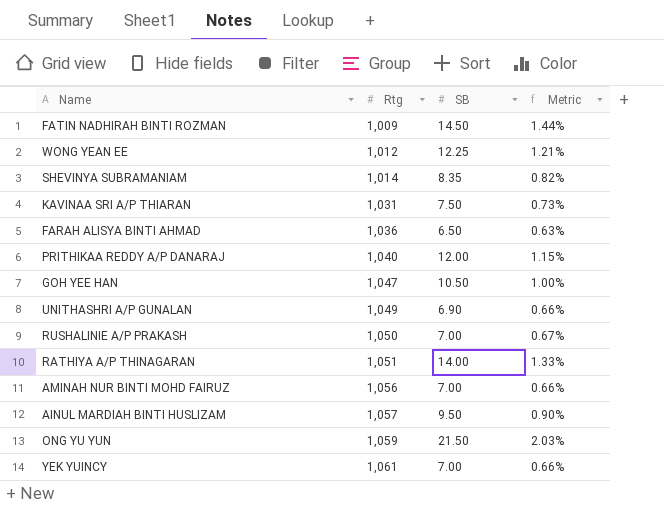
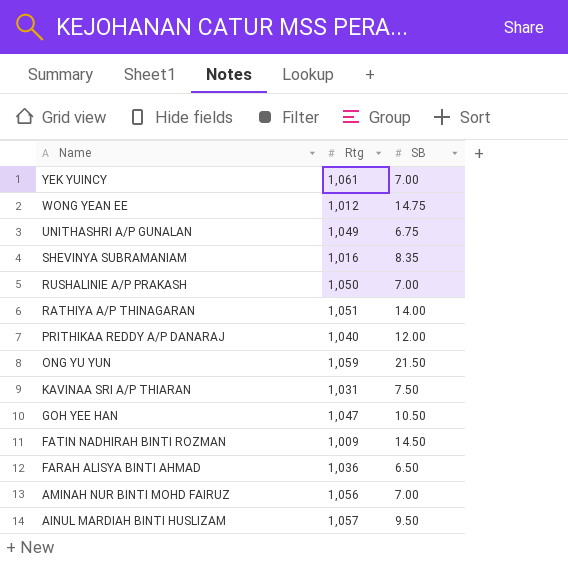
row order: Rtg ascending -> Name descending
column Metric | formula: [SB] / [Rtg] -> none
WONG YEAN EE | SB: 12.25 -> 14.75
UNITHASHRI A/P GUNALAN | SB: 6.90 -> 6.75
SHEVINYA SUBRAMANIAM | Rtg: 1,014 -> 1,016

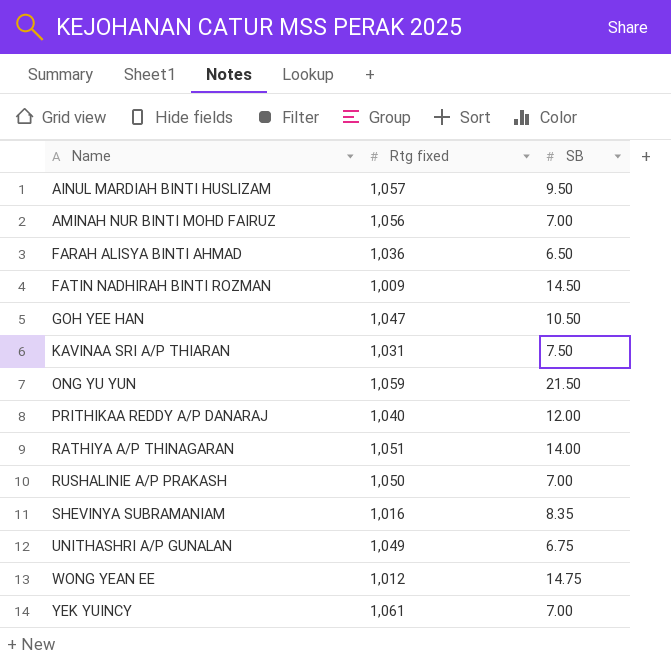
row order: Name descending -> Name ascending
column name: Rtg -> Rtg fixed

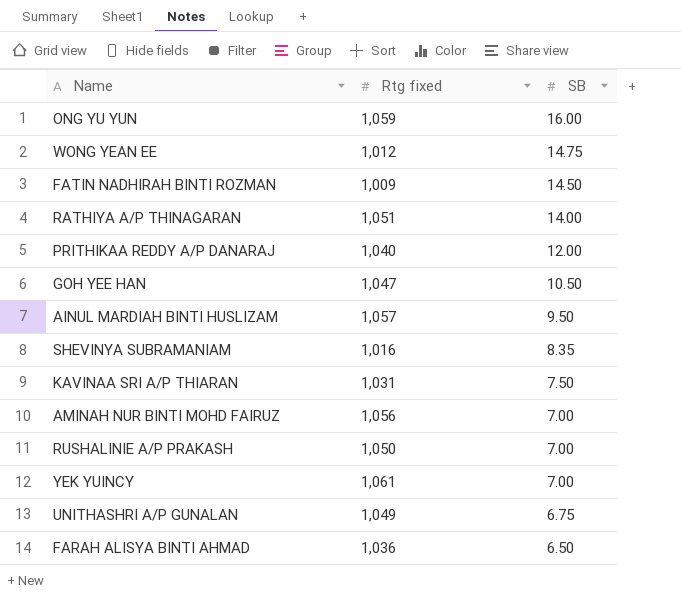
row order: Name ascending -> SB descending
ONG YU YUN | SB: 21.50 -> 16.00

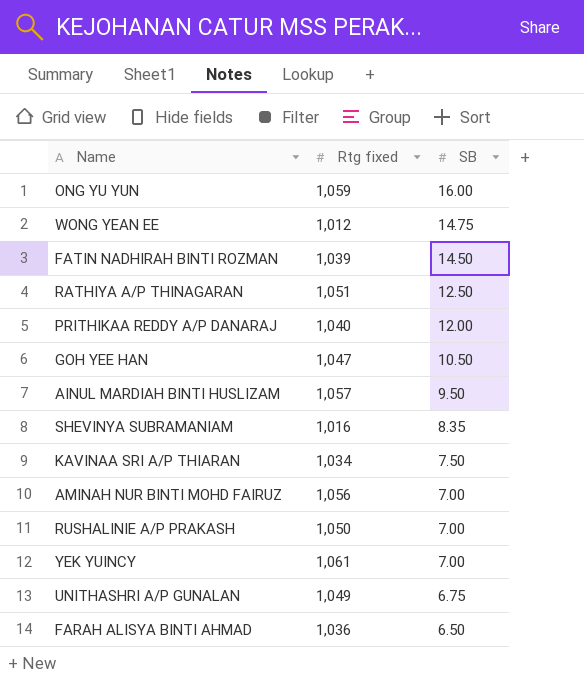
FATIN NADHIRAH BINTI ROZMAN | Rtg fixed: 1,009 -> 1,039
RATHIYA A/P THINAGARAN | SB: 14.00 -> 12.50
KAVINAA SRI A/P THIARAN | Rtg fixed: 1,031 -> 1,034

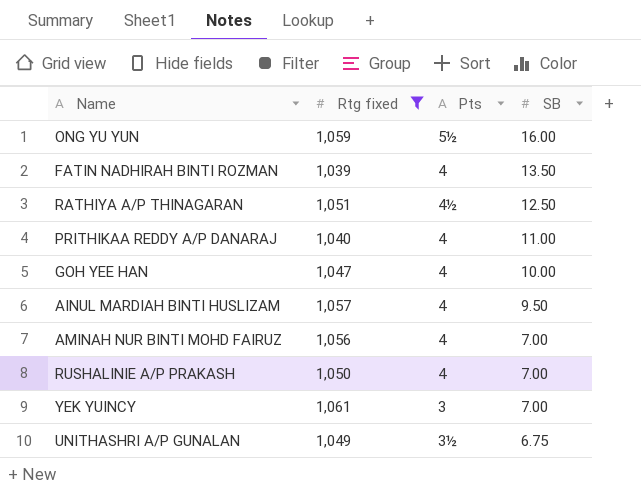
filter: none -> Rtg fixed >= 1,039
column Pts | position: none -> 3
FATIN NADHIRAH BINTI ROZMAN | SB: 14.50 -> 13.50
PRITHIKAA REDDY A/P DANARAJ | SB: 12.00 -> 11.00
GOH YEE HAN | SB: 10.50 -> 10.00

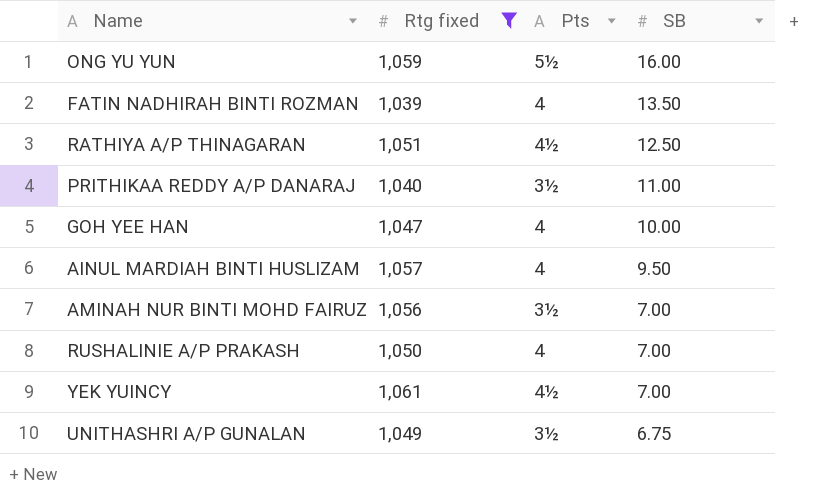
PRITHIKAA REDDY A/P DANARAJ | Pts: 4 -> 3½
AMINAH NUR BINTI MOHD FAIRUZ | Pts: 4 -> 3½
YEK YUINCY | Pts: 3 -> 4½

